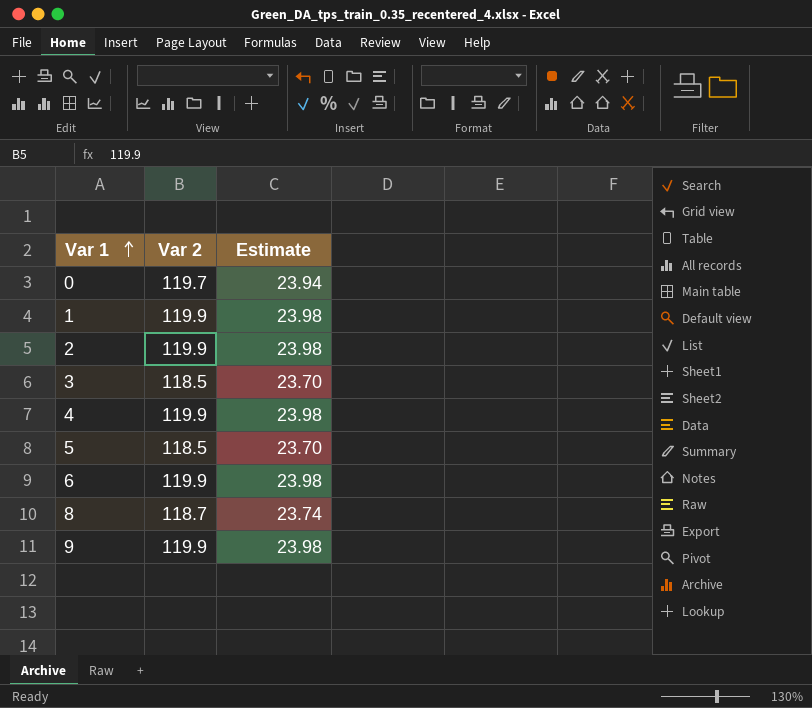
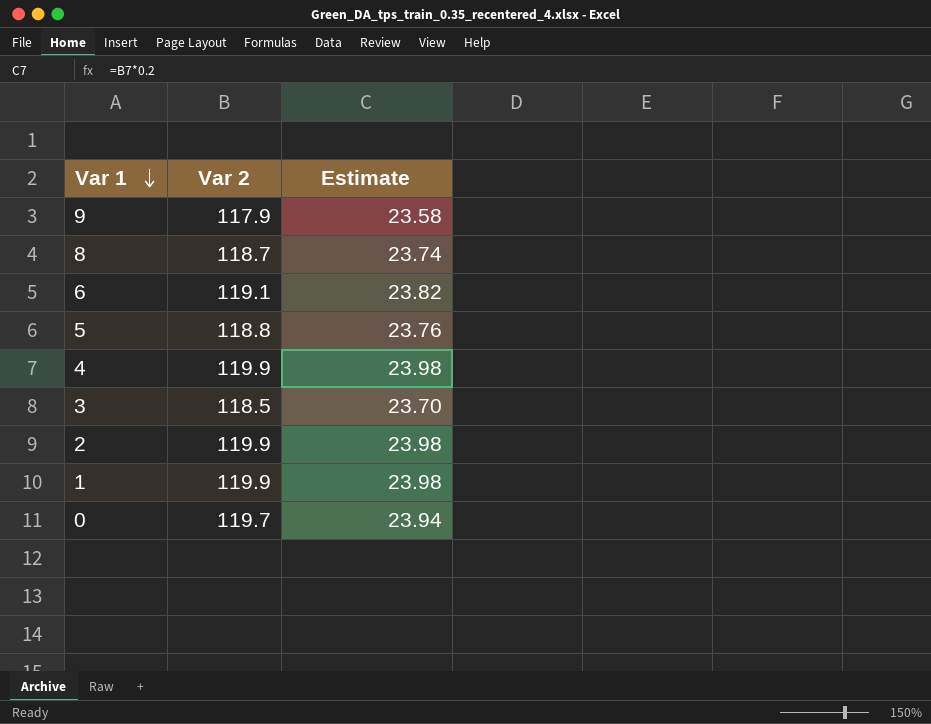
row order: Var 1 ascending -> Var 1 descending
9 | Var 2: 119.9 -> 117.9
9 | Estimate: 23.98 -> 23.58
6 | Var 2: 119.9 -> 119.1
6 | Estimate: 23.98 -> 23.82
5 | Var 2: 118.5 -> 118.8
5 | Estimate: 23.70 -> 23.76

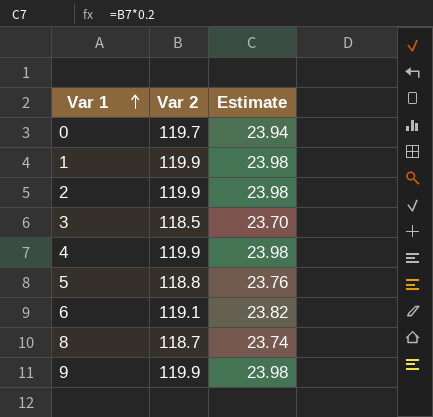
row order: Var 1 descending -> Var 1 ascending
9 | Var 2: 117.9 -> 119.9
9 | Estimate: 23.58 -> 23.98

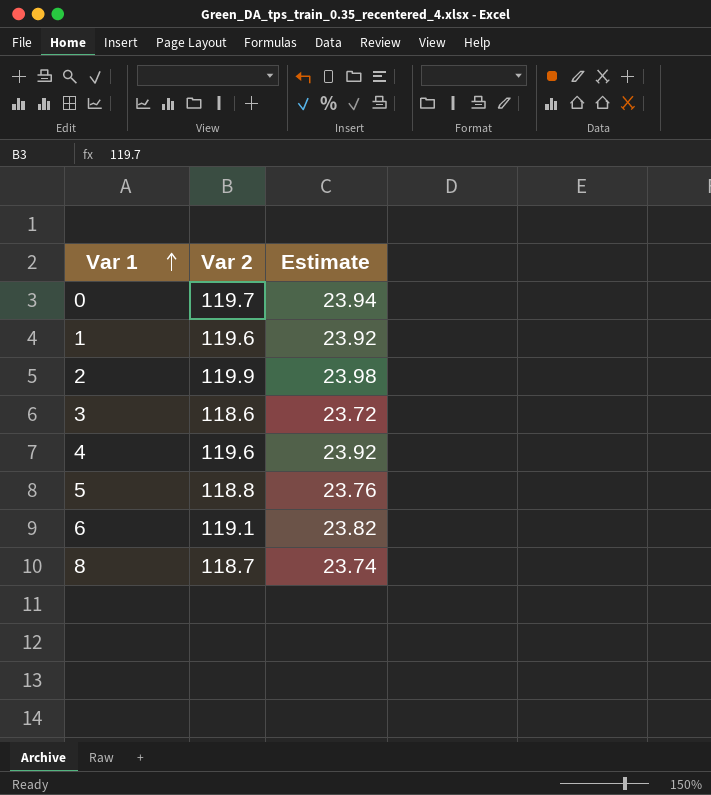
row 9: 119.9 | 23.98 -> none
1 | Var 2: 119.9 -> 119.6
1 | Estimate: 23.98 -> 23.92
3 | Var 2: 118.5 -> 118.6
3 | Estimate: 23.70 -> 23.72
4 | Var 2: 119.9 -> 119.6
4 | Estimate: 23.98 -> 23.92

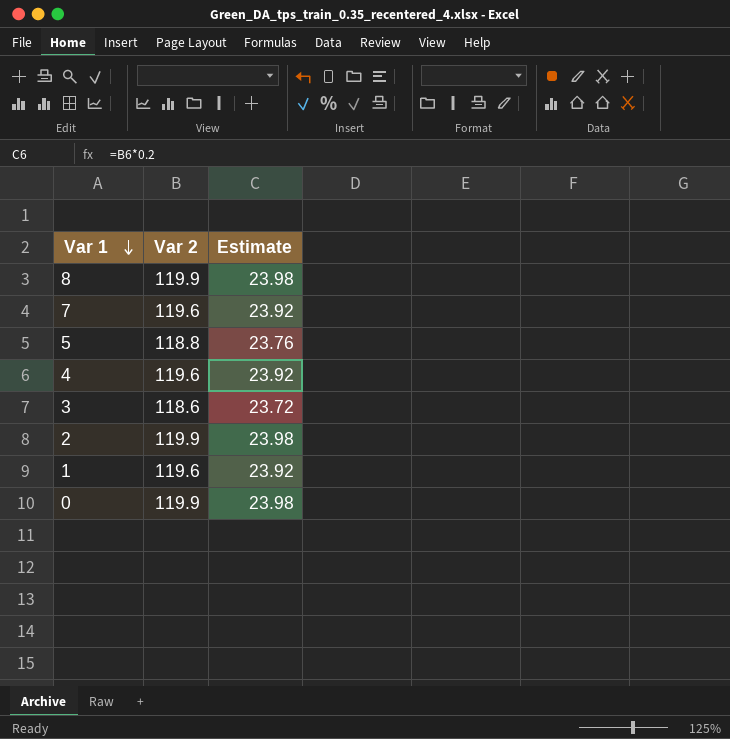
row order: Var 1 ascending -> Var 1 descending
row 6: 119.1 | 23.82 -> none
8 | Var 2: 118.7 -> 119.9
8 | Estimate: 23.74 -> 23.98
row 7: none -> 119.6 | 23.92
0 | Var 2: 119.7 -> 119.9
0 | Estimate: 23.94 -> 23.98

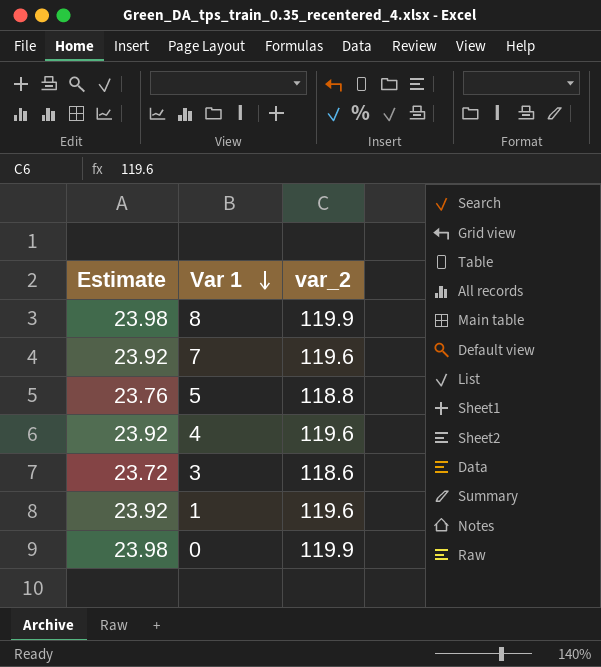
column Estimate | position: 3 -> 1
column name: Var 2 -> var_2
row 2: 119.9 | 23.98 -> none

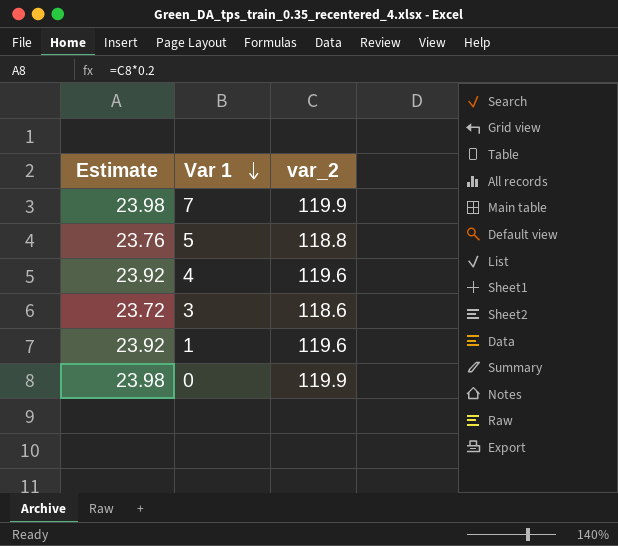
row 8: 23.98 | 119.9 -> none
7 | Estimate: 23.92 -> 23.98
7 | var_2: 119.6 -> 119.9

